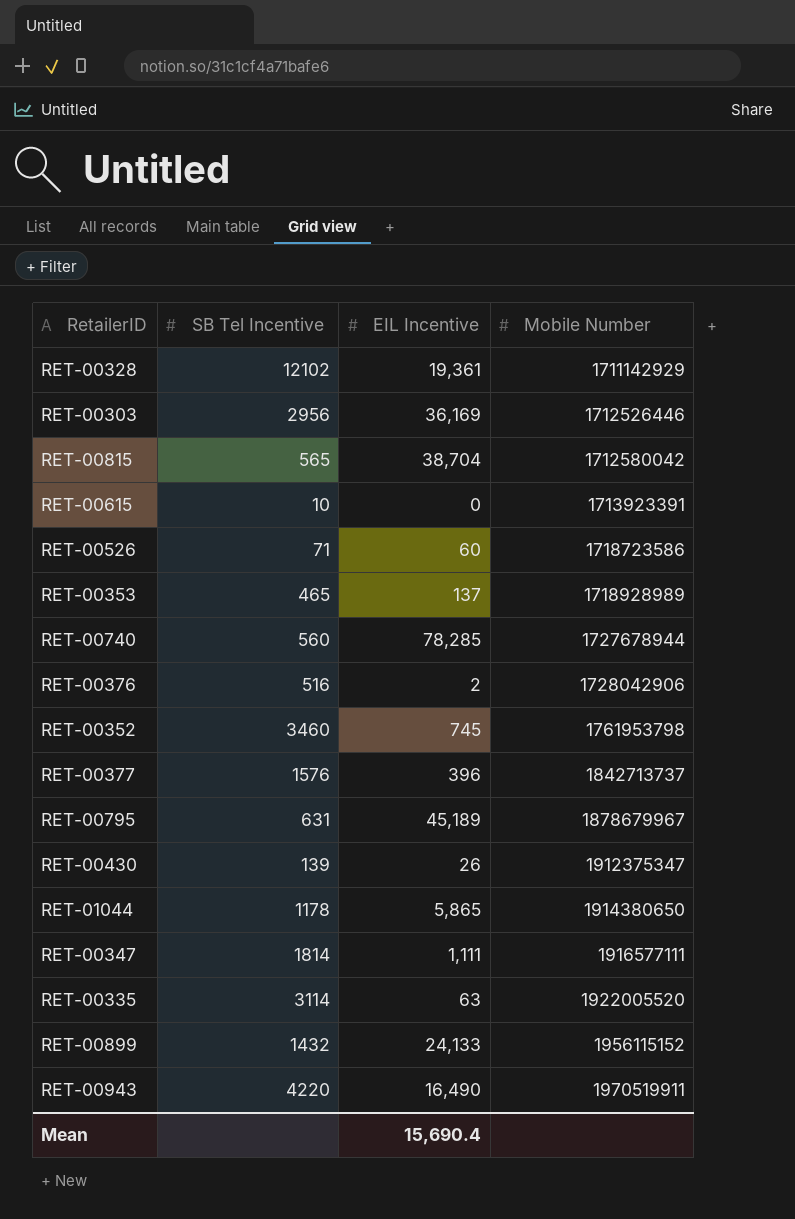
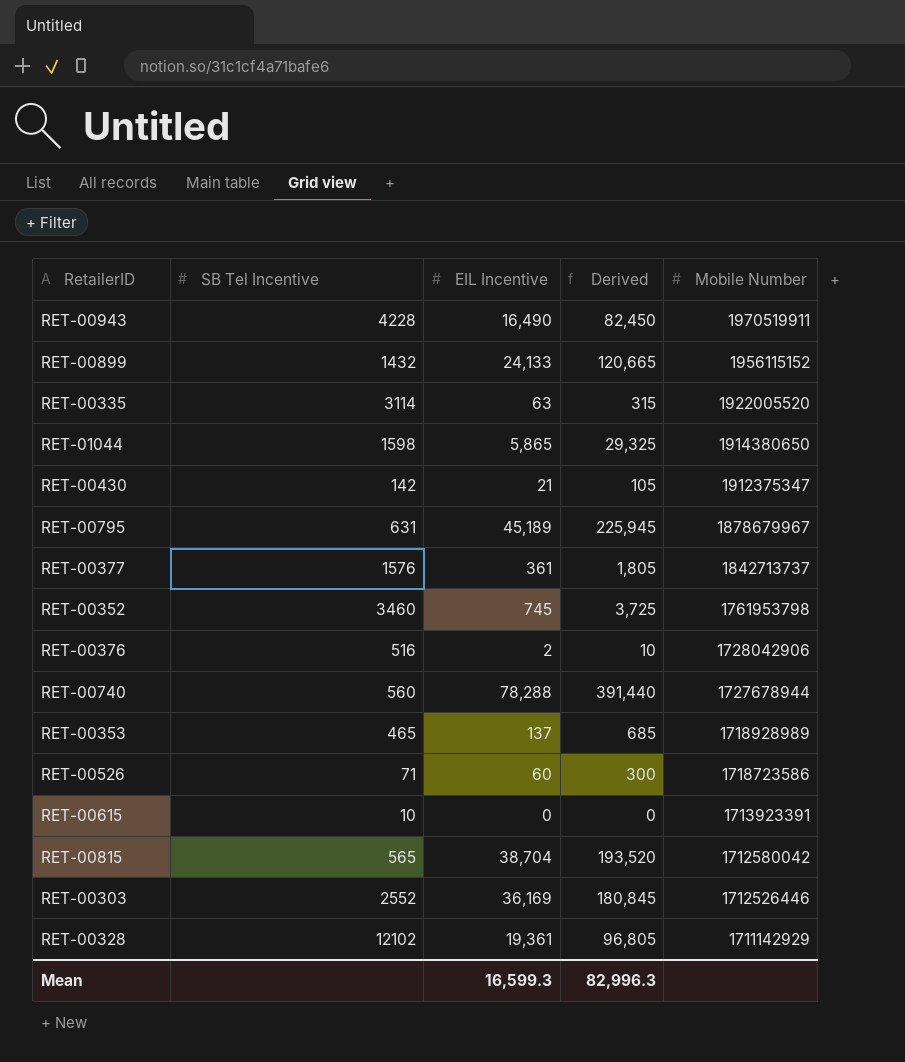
row order: Mobile Number ascending -> Mobile Number descending
column Derived | formula: none -> [EIL Incentive] * 5
row RET-00347: 1814 | 1,111 | 1916577111 -> none
RET-00943 | SB Tel Incentive: 4220 -> 4228
RET-01044 | SB Tel Incentive: 1178 -> 1598
RET-00430 | SB Tel Incentive: 139 -> 142
RET-00430 | EIL Incentive: 26 -> 21
RET-00377 | EIL Incentive: 396 -> 361
RET-00740 | EIL Incentive: 78,285 -> 78,288
RET-00303 | SB Tel Incentive: 2956 -> 2552
Mean | EIL Incentive: 15,690.4 -> 16,599.3

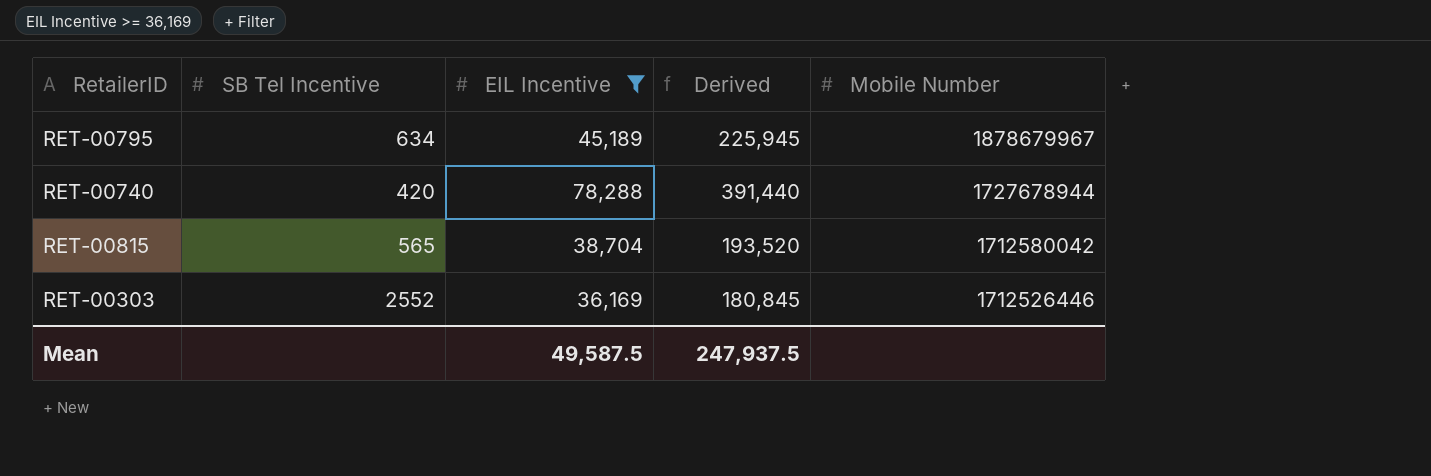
filter: none -> EIL Incentive >= 36,169
RET-00795 | SB Tel Incentive: 631 -> 634
RET-00740 | SB Tel Incentive: 560 -> 420
Mean | EIL Incentive: 16,599.3 -> 49,587.5
Mean | Derived: 82,996.3 -> 247,937.5

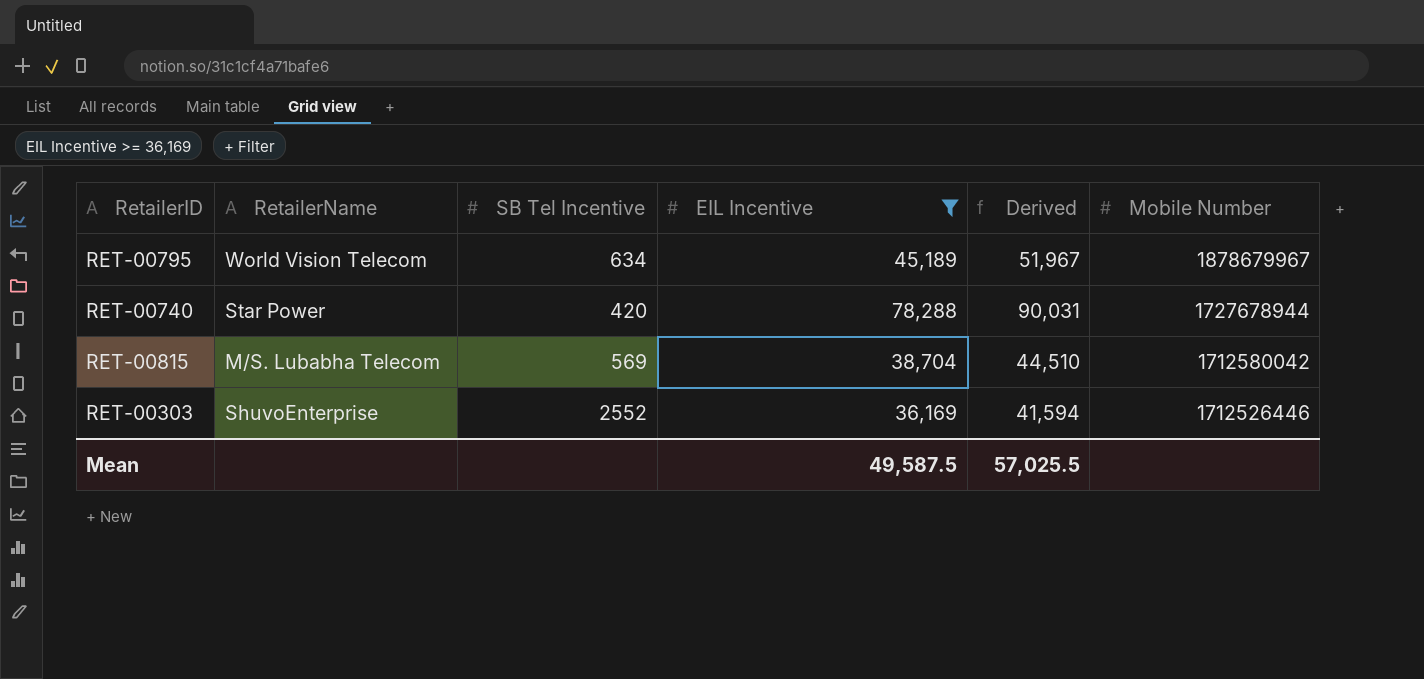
column RetailerName | position: none -> 2
column Derived | formula: [EIL Incentive] * 5 -> [EIL Incentive] * 1.15
RET-00815 | SB Tel Incentive: 565 -> 569
Mean | Derived: 247,937.5 -> 57,025.5

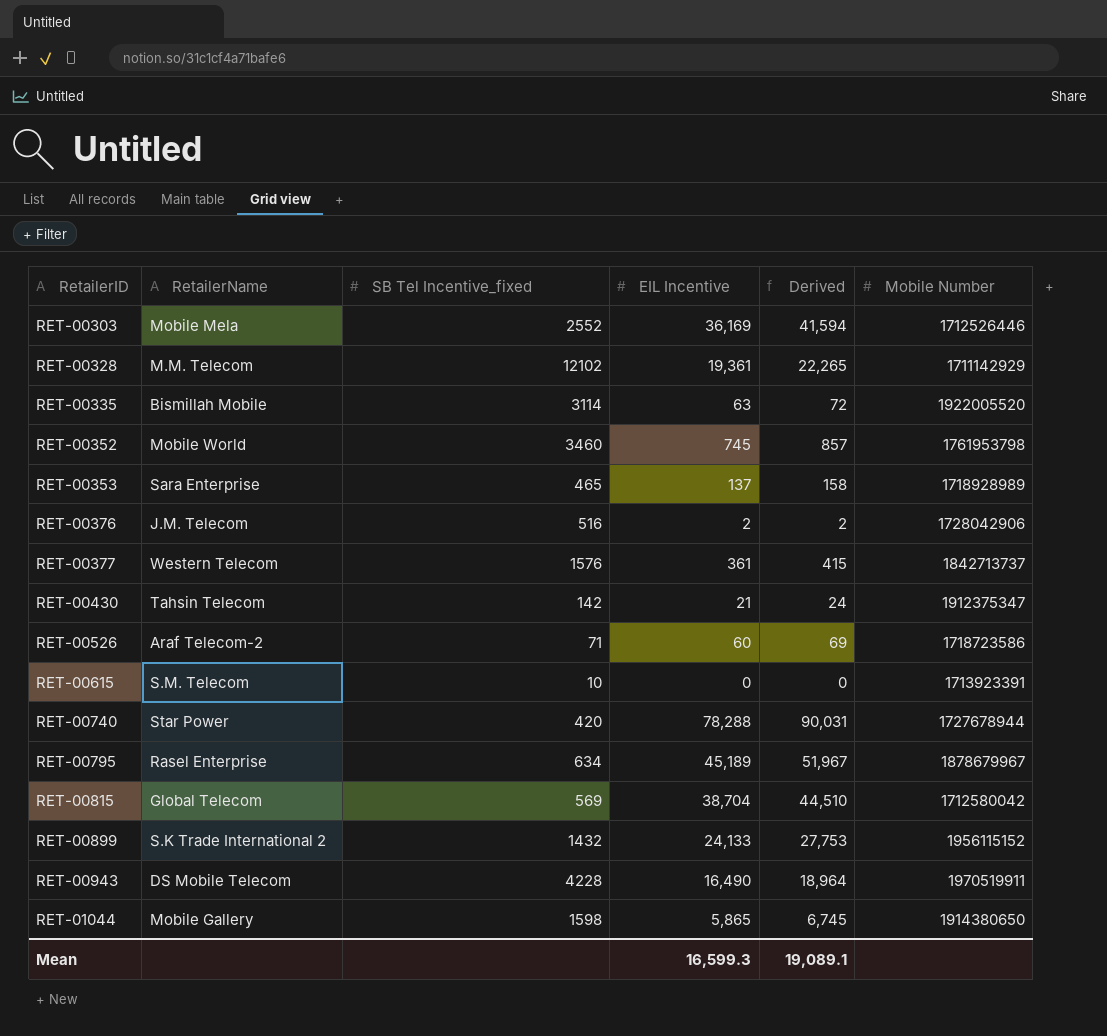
filter: EIL Incentive >= 36,169 -> none
row order: Mobile Number descending -> RetailerID ascending
column name: SB Tel Incentive -> SB Tel Incentive_fixed
RET-00303 | RetailerName: ShuvoEnterprise -> Mobile Mela
RET-00795 | RetailerName: World Vision Telecom -> Rasel Enterprise
RET-00815 | RetailerName: M/S. Lubabha Telecom -> Global Telecom
Mean | EIL Incentive: 49,587.5 -> 16,599.3
Mean | Derived: 57,025.5 -> 19,089.1

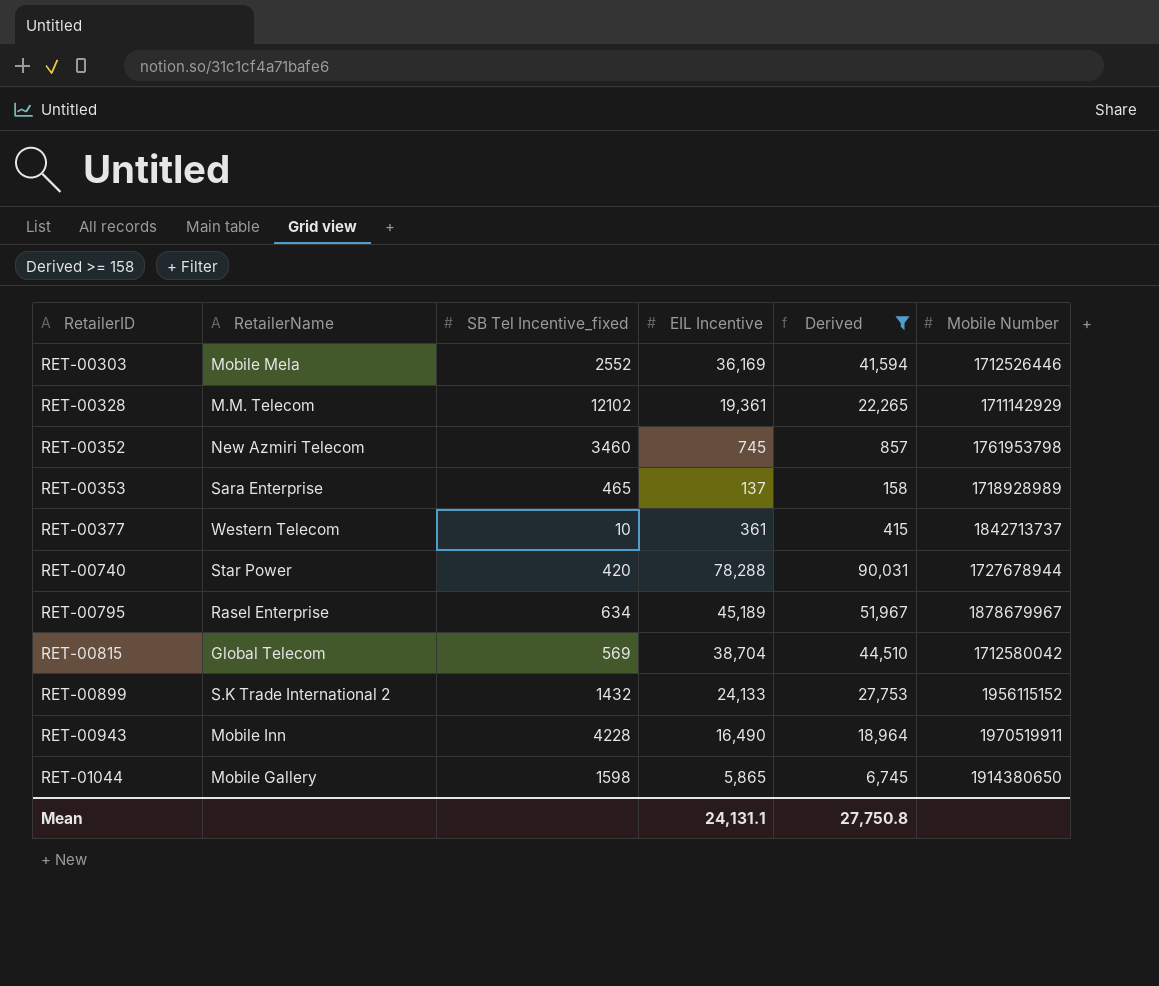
filter: none -> Derived >= 158
RET-00352 | RetailerName: Mobile World -> New Azmiri Telecom
RET-00377 | SB Tel Incentive_fixed: 1576 -> 10
RET-00943 | RetailerName: DS Mobile Telecom -> Mobile Inn
Mean | EIL Incentive: 16,599.3 -> 24,131.1
Mean | Derived: 19,089.1 -> 27,750.8

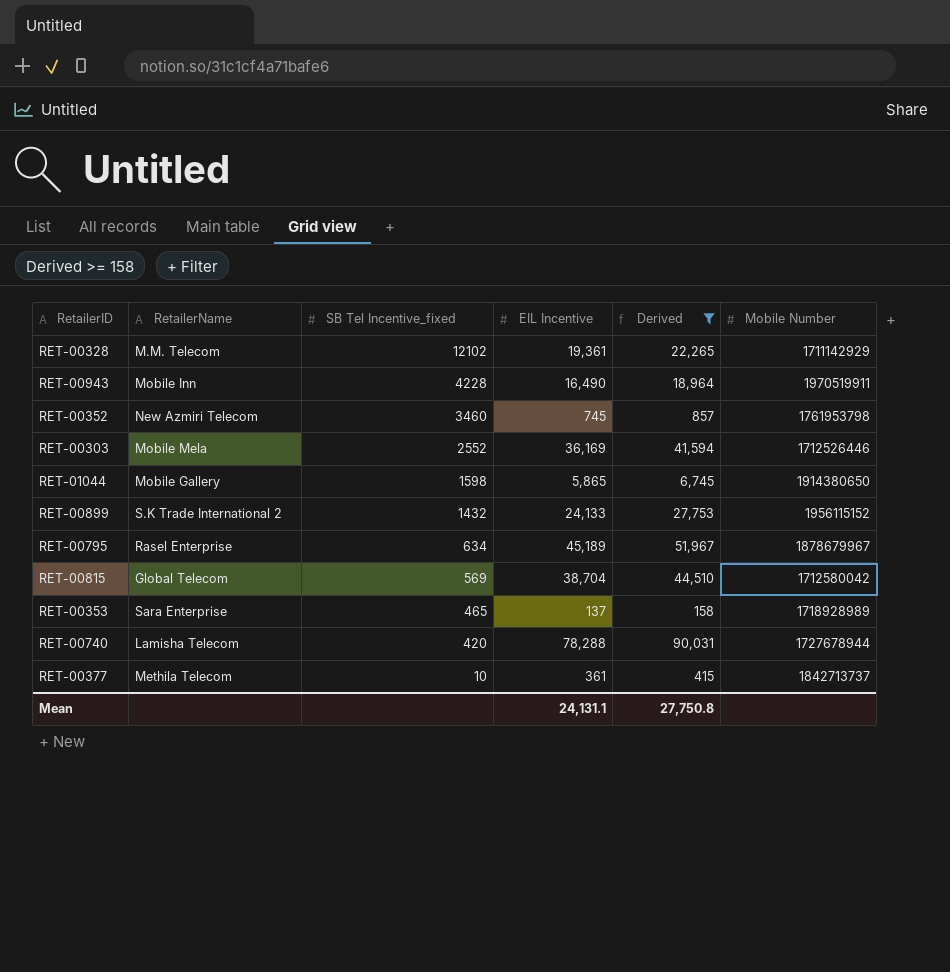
row order: RetailerID ascending -> SB Tel Incentive_fixed descending
RET-00740 | RetailerName: Star Power -> Lamisha Telecom
RET-00377 | RetailerName: Western Telecom -> Methila Telecom

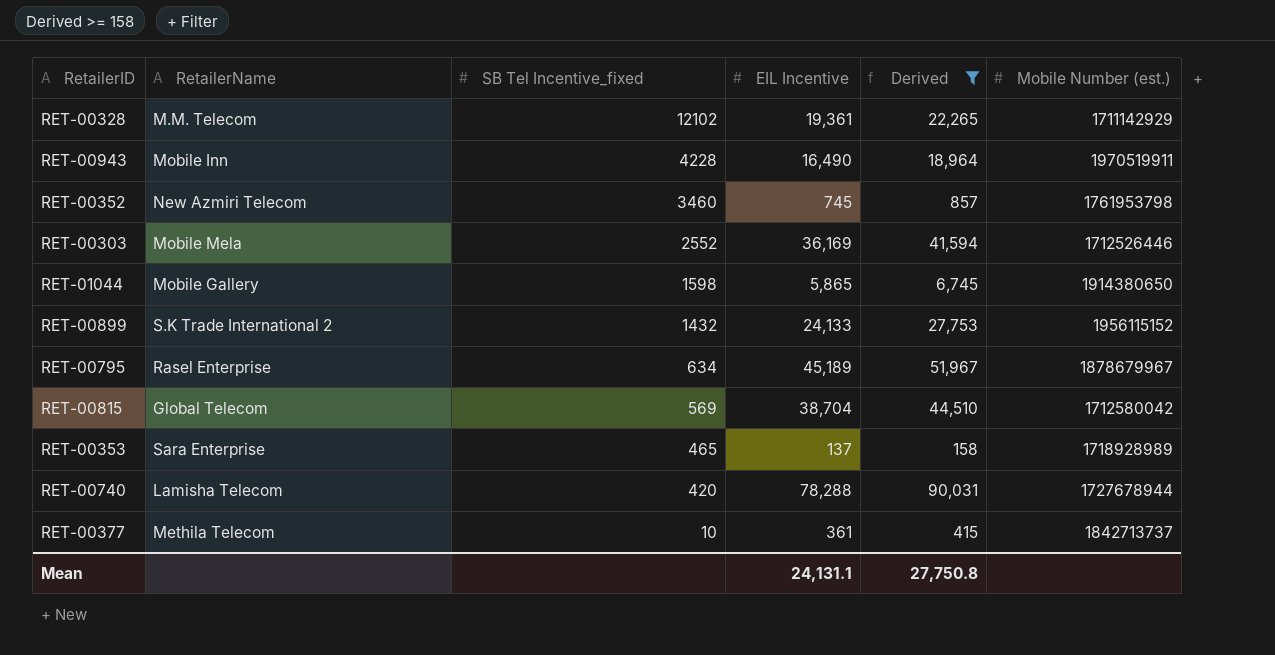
column name: Mobile Number -> Mobile Number (est.)

